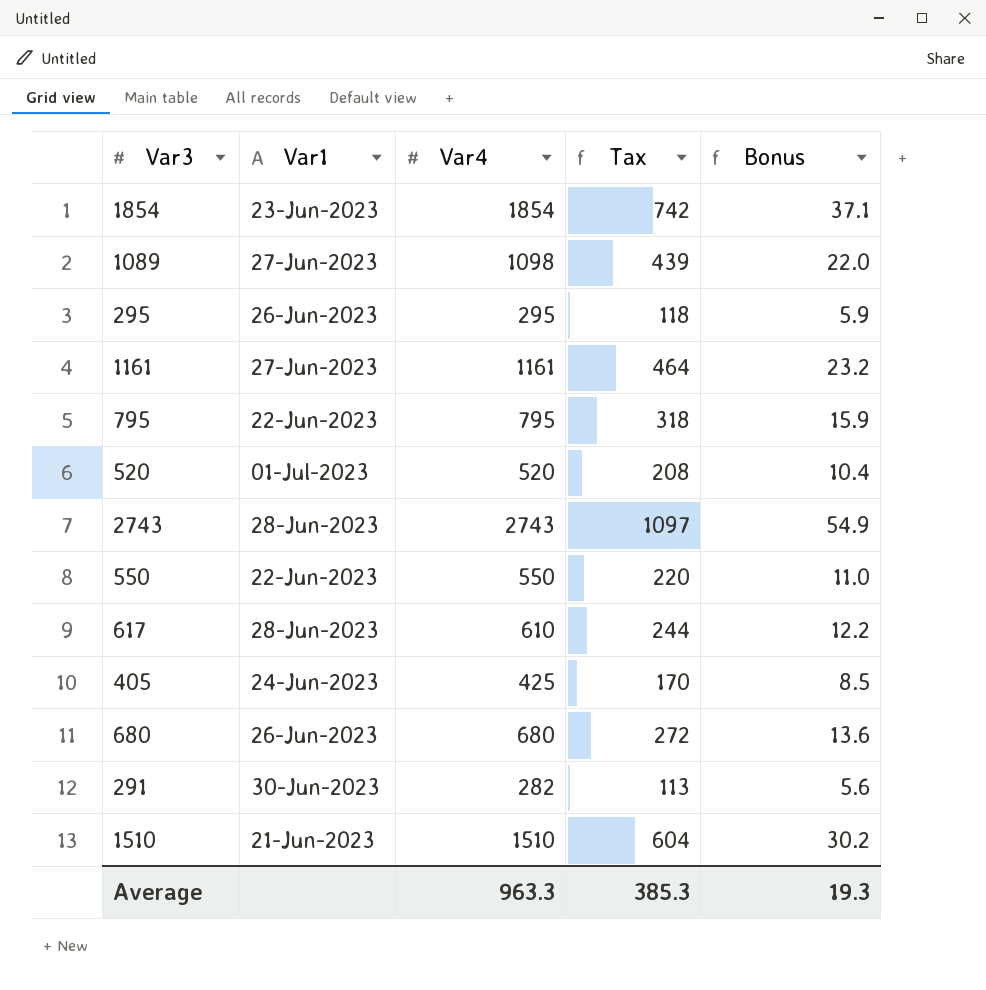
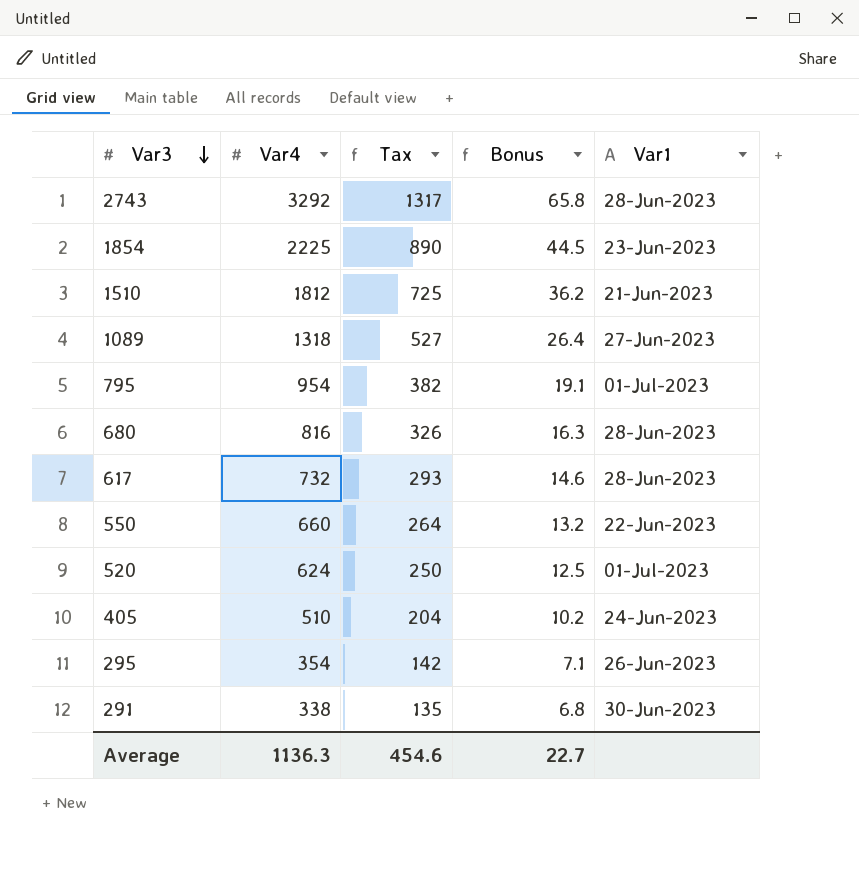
row order: none -> Var3 descending
column Var1 | position: 2 -> 5
row 1161: 27-Jun-2023 | 1161 | 464 | 23.2 -> none
2743 | Var4: 2743 -> 3292
2743 | Tax: 1097 -> 1317
2743 | Bonus: 54.9 -> 65.8
1854 | Var4: 1854 -> 2225
1854 | Tax: 742 -> 890
1854 | Bonus: 37.1 -> 44.5
1510 | Var4: 1510 -> 1812
1510 | Tax: 604 -> 725
1510 | Bonus: 30.2 -> 36.2
1089 | Var4: 1098 -> 1318
1089 | Tax: 439 -> 527
1089 | Bonus: 22.0 -> 26.4
795 | Var4: 795 -> 954
795 | Tax: 318 -> 382
795 | Bonus: 15.9 -> 19.1
795 | Var1: 22-Jun-2023 -> 01-Jul-2023
680 | Var4: 680 -> 816
680 | Tax: 272 -> 326
680 | Bonus: 13.6 -> 16.3
680 | Var1: 26-Jun-2023 -> 28-Jun-2023
617 | Var4: 610 -> 732
617 | Tax: 244 -> 293
617 | Bonus: 12.2 -> 14.6
550 | Var4: 550 -> 660
550 | Tax: 220 -> 264
550 | Bonus: 11.0 -> 13.2
520 | Var4: 520 -> 624
520 | Tax: 208 -> 250
520 | Bonus: 10.4 -> 12.5
405 | Var4: 425 -> 510
405 | Tax: 170 -> 204
405 | Bonus: 8.5 -> 10.2
295 | Var4: 295 -> 354
295 | Tax: 118 -> 142
295 | Bonus: 5.9 -> 7.1
291 | Var4: 282 -> 338
291 | Tax: 113 -> 135
291 | Bonus: 5.6 -> 6.8
Average | Var4: 963.3 -> 1136.3
Average | Tax: 385.3 -> 454.6
Average | Bonus: 19.3 -> 22.7

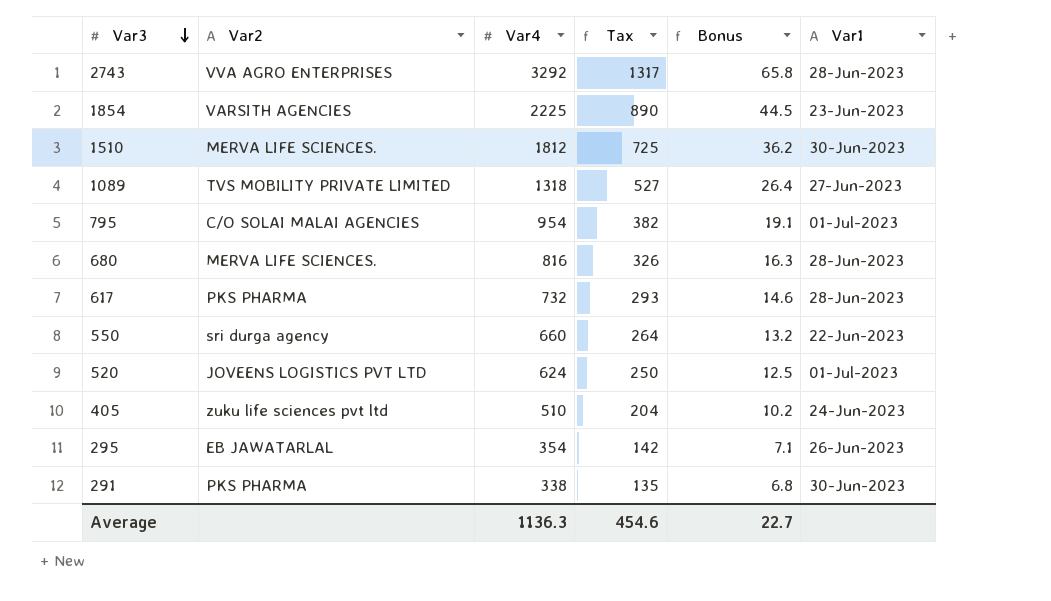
column Var2 | position: none -> 2
1510 | Var1: 21-Jun-2023 -> 30-Jun-2023

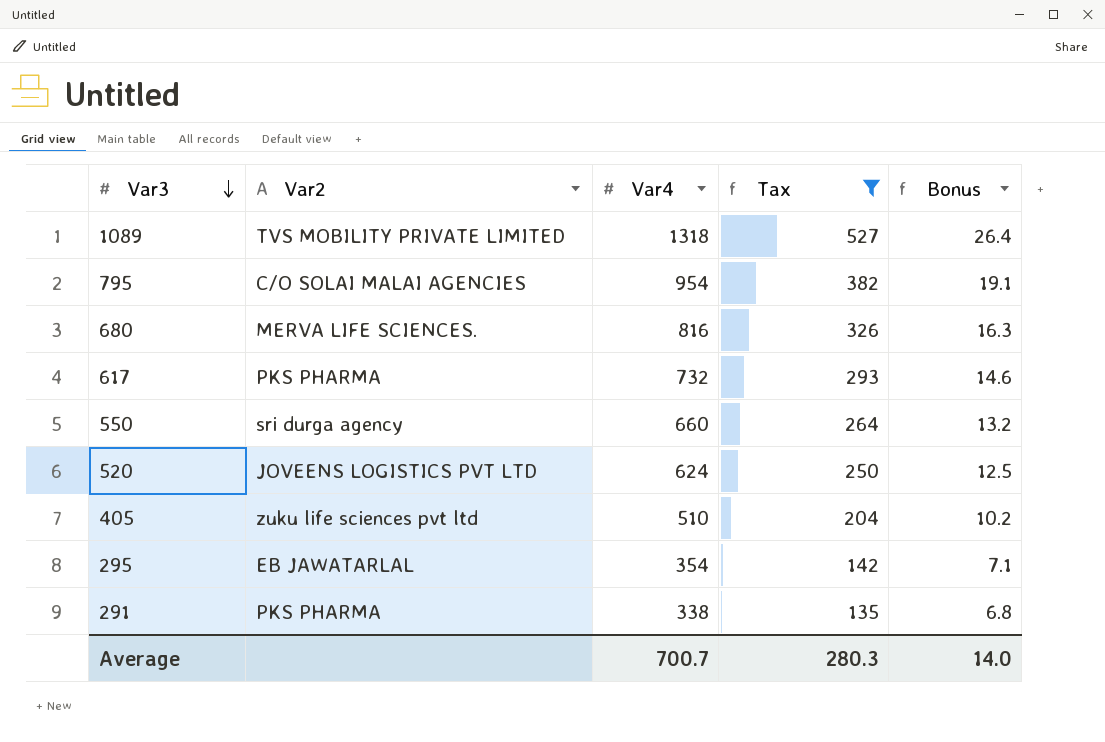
filter: none -> Tax <= 527
column Var1 | position: 6 -> none
Average | Var4: 1136.3 -> 700.7
Average | Tax: 454.6 -> 280.3
Average | Bonus: 22.7 -> 14.0

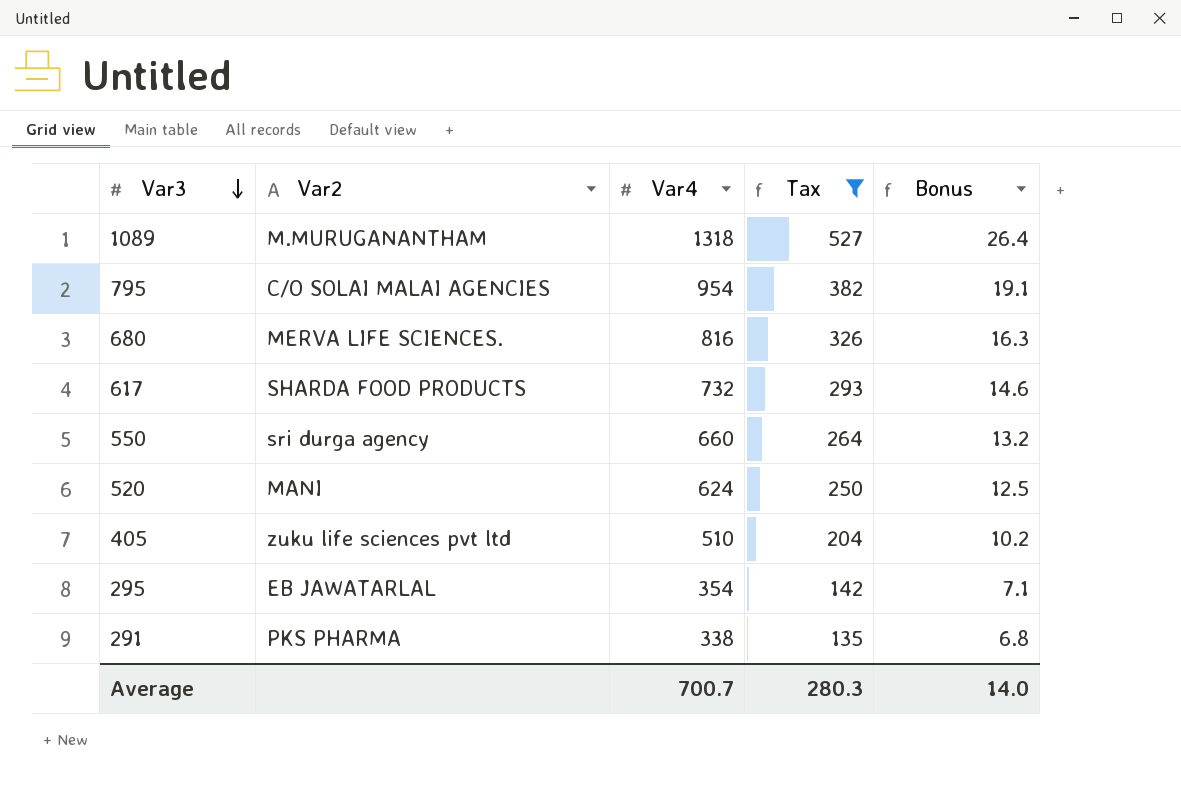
1089 | Var2: TVS MOBILITY PRIVATE LIMITED -> M.MURUGANANTHAM
617 | Var2: PKS PHARMA -> SHARDA FOOD PRODUCTS
520 | Var2: JOVEENS LOGISTICS PVT LTD -> MANI

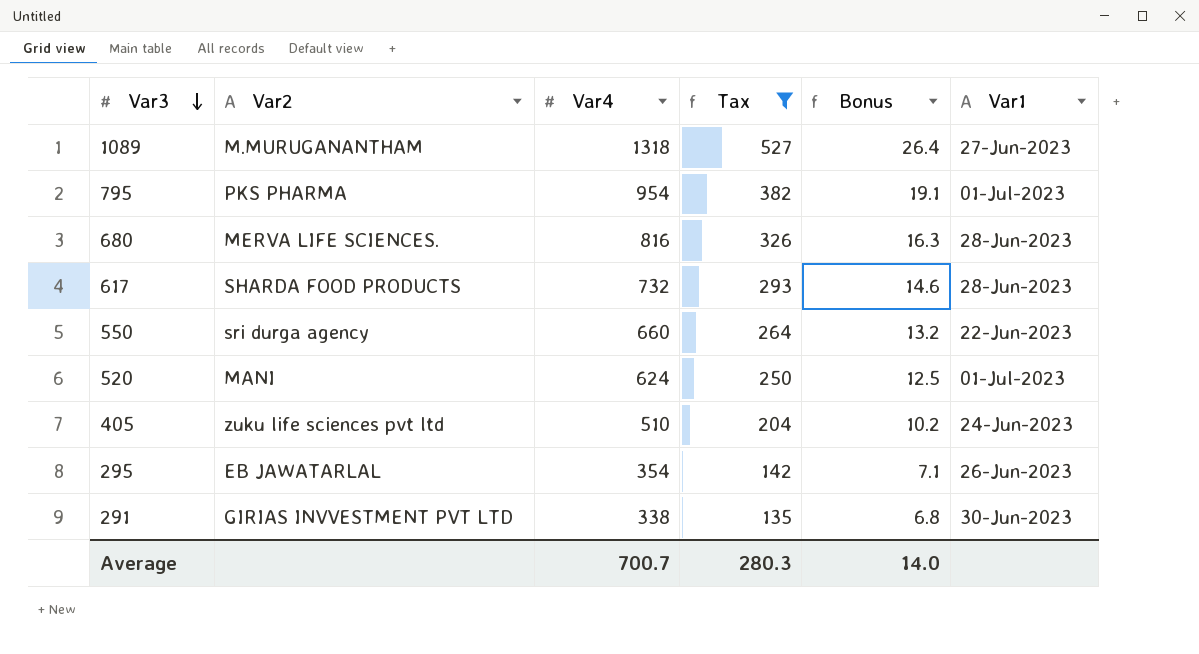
column Var1 | position: none -> 6
795 | Var2: C/O SOLAI MALAI AGENCIES -> PKS PHARMA
291 | Var2: PKS PHARMA -> GIRIAS INVVESTMENT PVT LTD

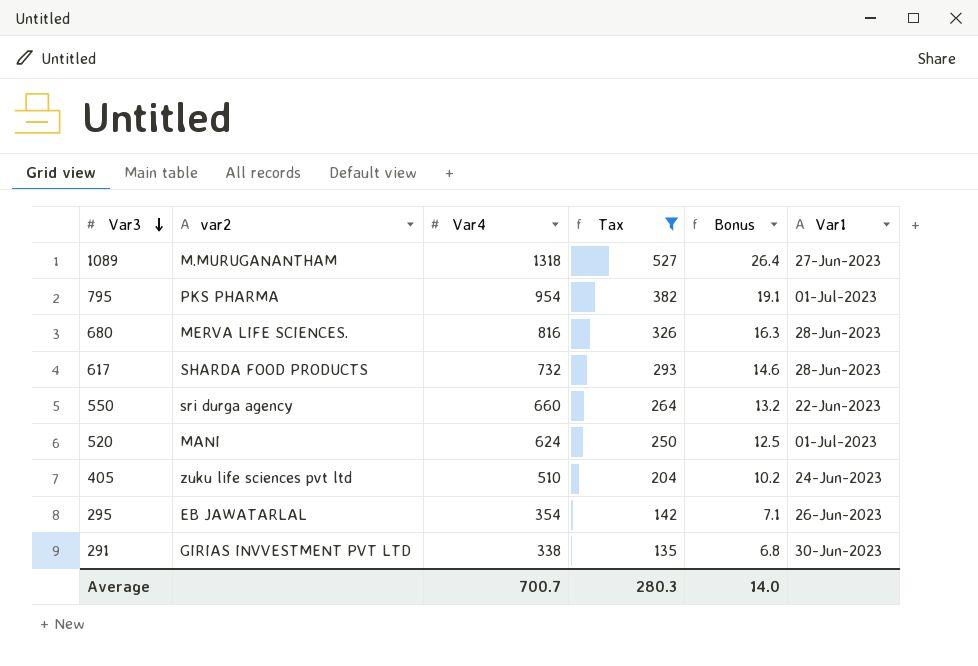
column name: Var2 -> var2

